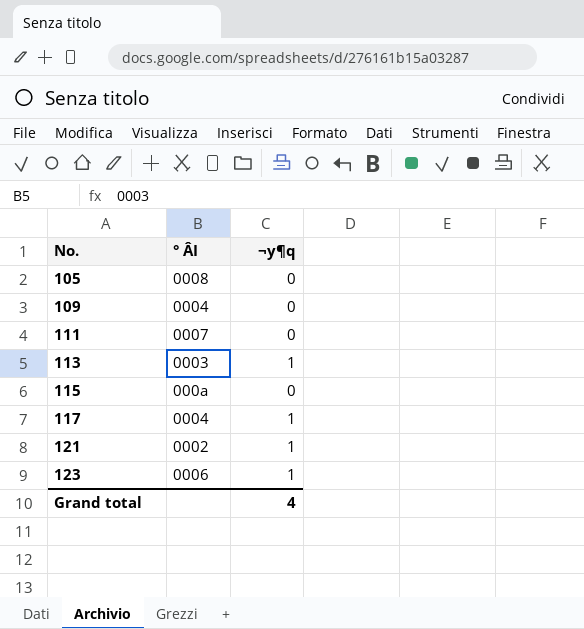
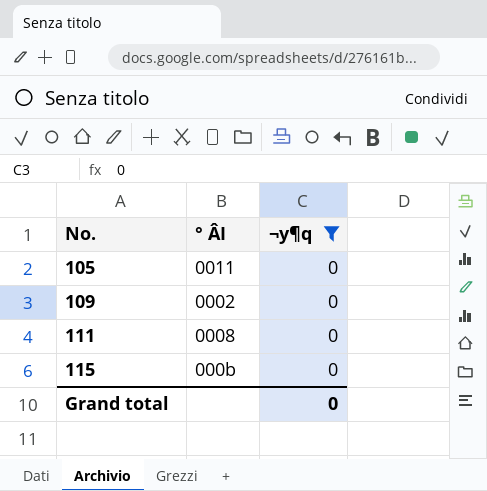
filter: none -> ¬y¶q = 0
105 | ° ÂI: 0008 -> 0011
109 | ° ÂI: 0004 -> 0002
111 | ° ÂI: 0007 -> 0008
115 | ° ÂI: 000a -> 000b
Grand total | ¬y¶q: 4 -> 0

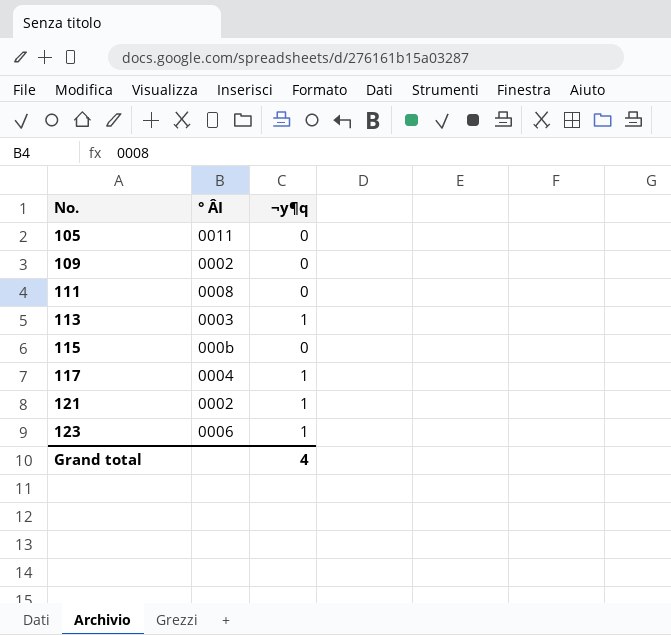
filter: ¬y¶q = 0 -> none
Grand total | ¬y¶q: 0 -> 4

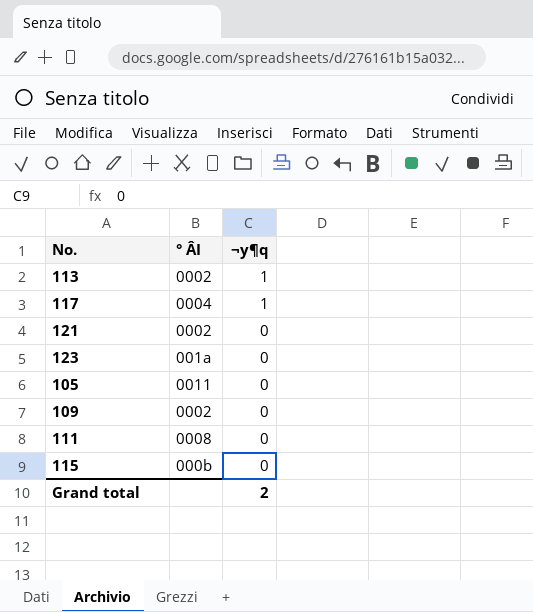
row order: No. ascending -> ¬y¶q descending
113 | ° ÂI: 0003 -> 0002
121 | ¬y¶q: 1 -> 0
123 | ° ÂI: 0006 -> 001a
123 | ¬y¶q: 1 -> 0
Grand total | ¬y¶q: 4 -> 2

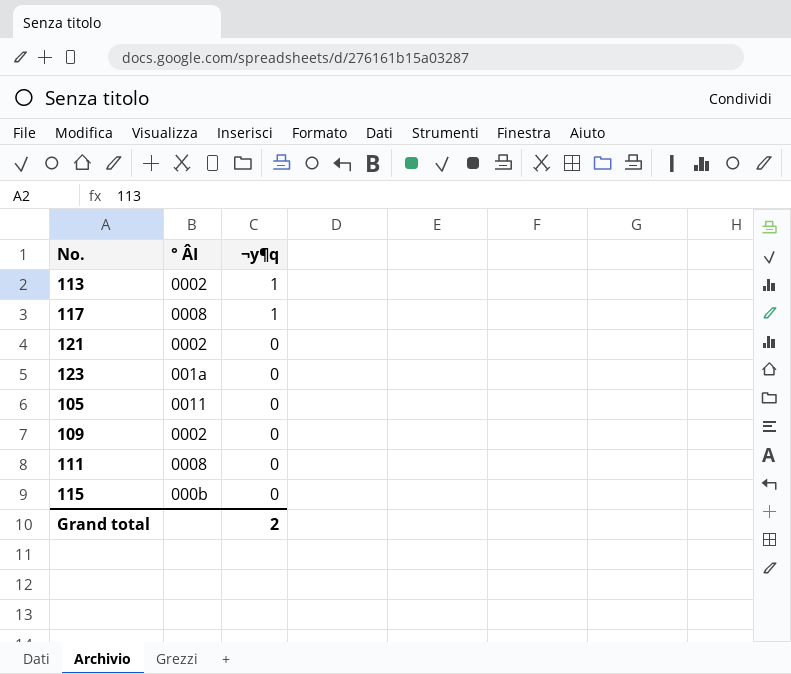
117 | ° ÂI: 0004 -> 0008

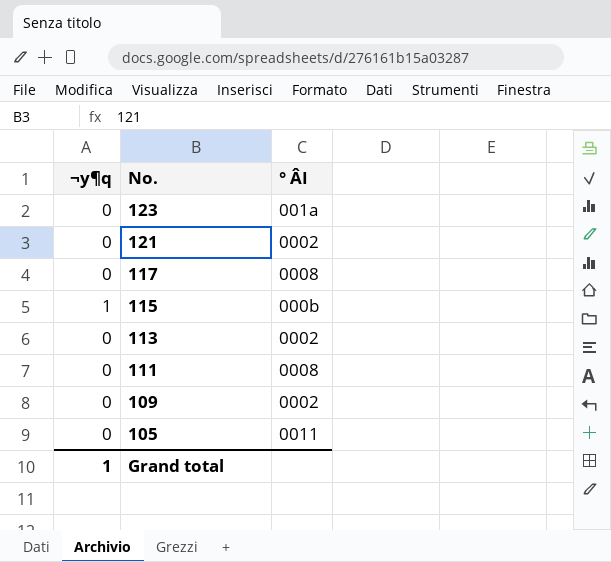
row order: ¬y¶q descending -> No. descending
column ¬y¶q | position: 3 -> 1
117 | ¬y¶q: 1 -> 0
115 | ¬y¶q: 0 -> 1
113 | ¬y¶q: 1 -> 0
Grand total | ¬y¶q: 2 -> 1

